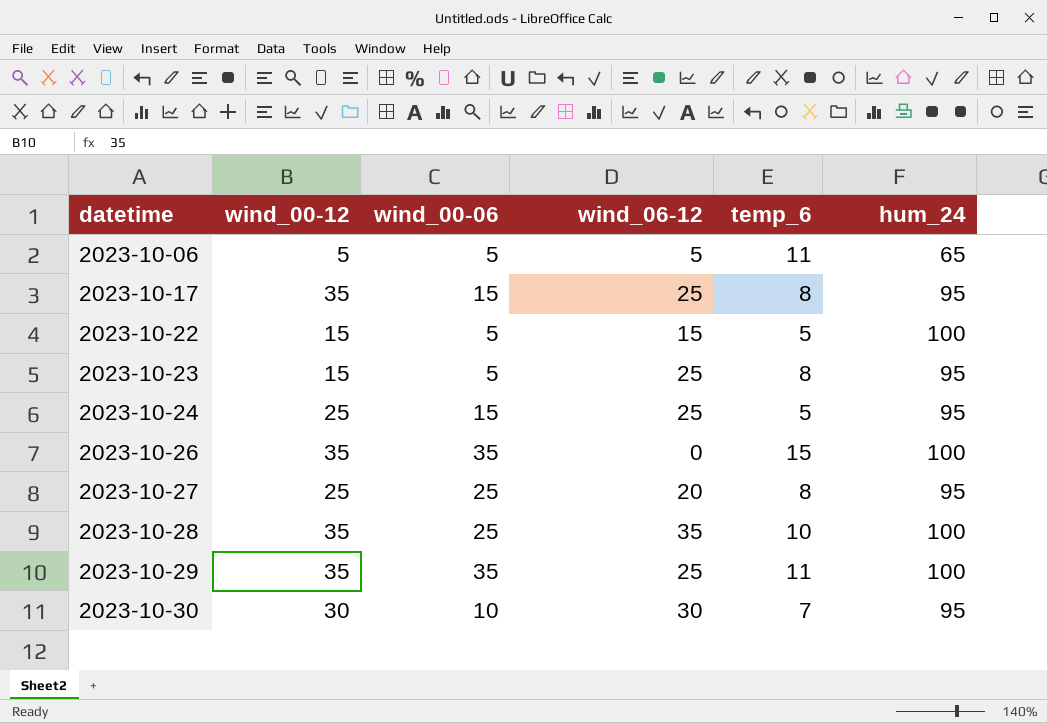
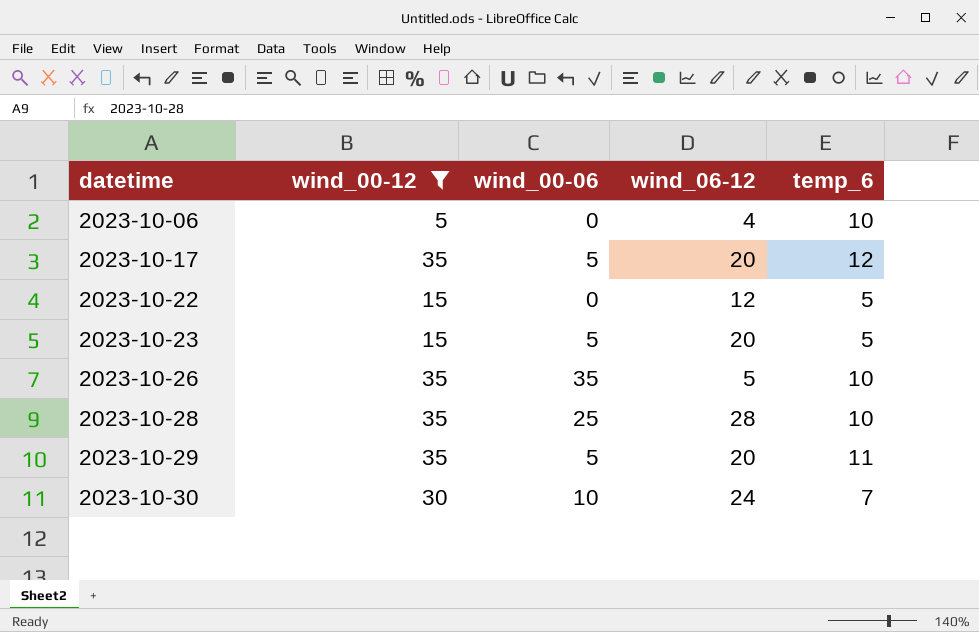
filter: none -> wind_00-12 != 25
column hum_24 | position: 6 -> none
2023-10-06 | wind_00-06: 5 -> 0
2023-10-06 | wind_06-12: 5 -> 4
2023-10-06 | temp_6: 11 -> 10
2023-10-17 | wind_00-06: 15 -> 5
2023-10-17 | wind_06-12: 25 -> 20
2023-10-17 | temp_6: 8 -> 12
2023-10-22 | wind_00-06: 5 -> 0
2023-10-22 | wind_06-12: 15 -> 12
2023-10-23 | wind_06-12: 25 -> 20
2023-10-23 | temp_6: 8 -> 5
2023-10-26 | wind_06-12: 0 -> 5
2023-10-26 | temp_6: 15 -> 10
2023-10-28 | wind_06-12: 35 -> 28
2023-10-29 | wind_00-06: 35 -> 5
2023-10-29 | wind_06-12: 25 -> 20
2023-10-30 | wind_06-12: 30 -> 24

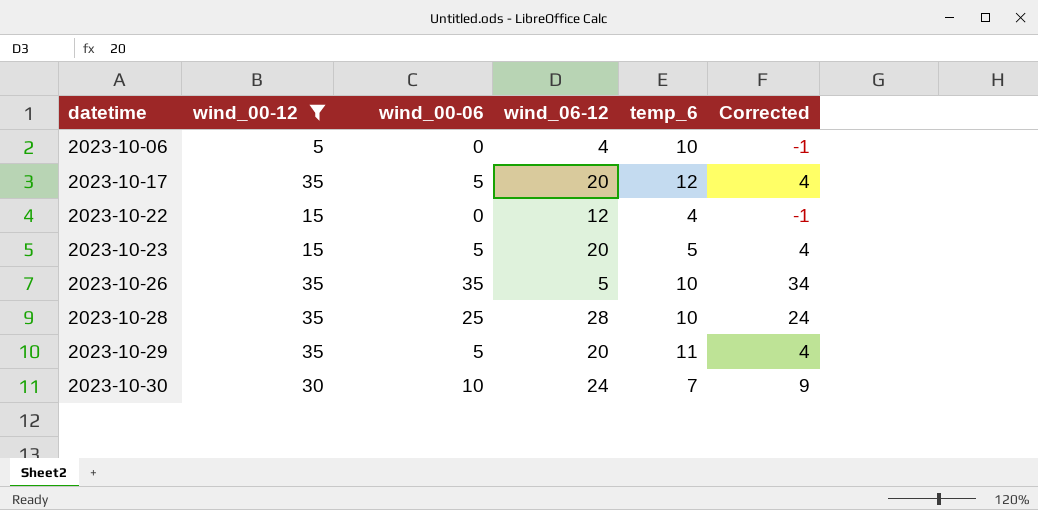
column Corrected | formula: none -> [wind_00-06] - 1
2023-10-22 | temp_6: 5 -> 4

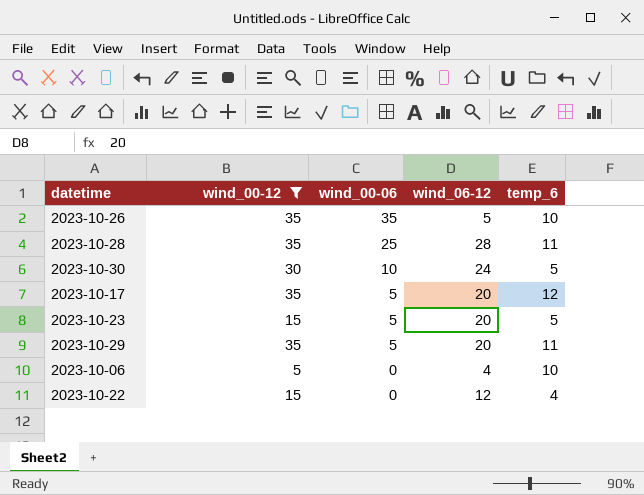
row order: datetime ascending -> wind_00-06 descending
column Corrected | formula: [wind_00-06] - 1 -> none
2023-10-28 | temp_6: 10 -> 11
2023-10-30 | temp_6: 7 -> 5

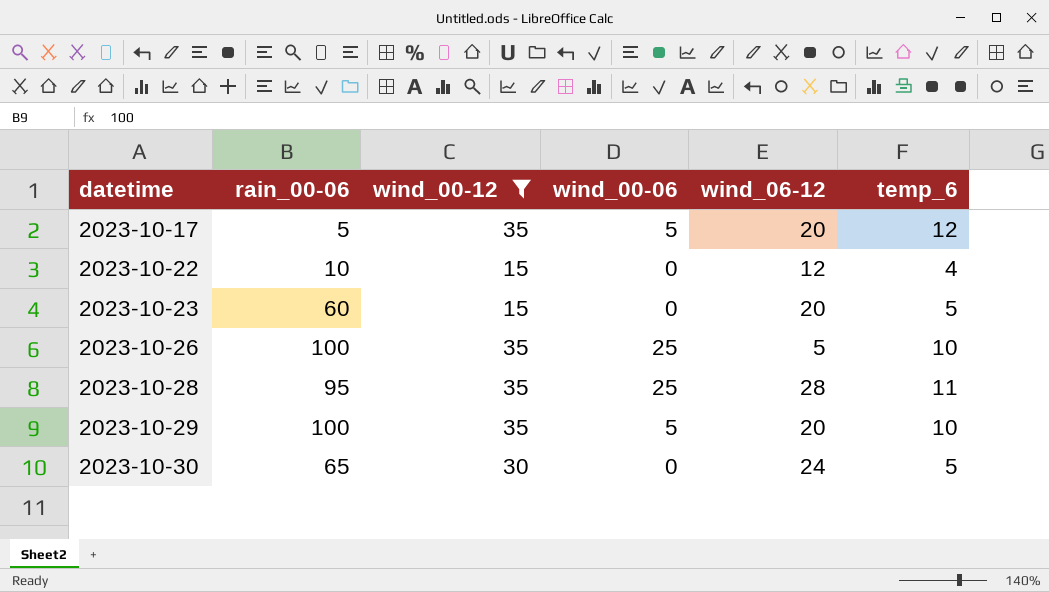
row order: wind_00-06 descending -> datetime ascending
column rain_00-06 | position: none -> 2
row 2023-10-06: 5 | 0 | 4 | 10 -> none
2023-10-23 | wind_00-06: 5 -> 0
2023-10-26 | wind_00-06: 35 -> 25
2023-10-29 | temp_6: 11 -> 10
2023-10-30 | wind_00-06: 10 -> 0

